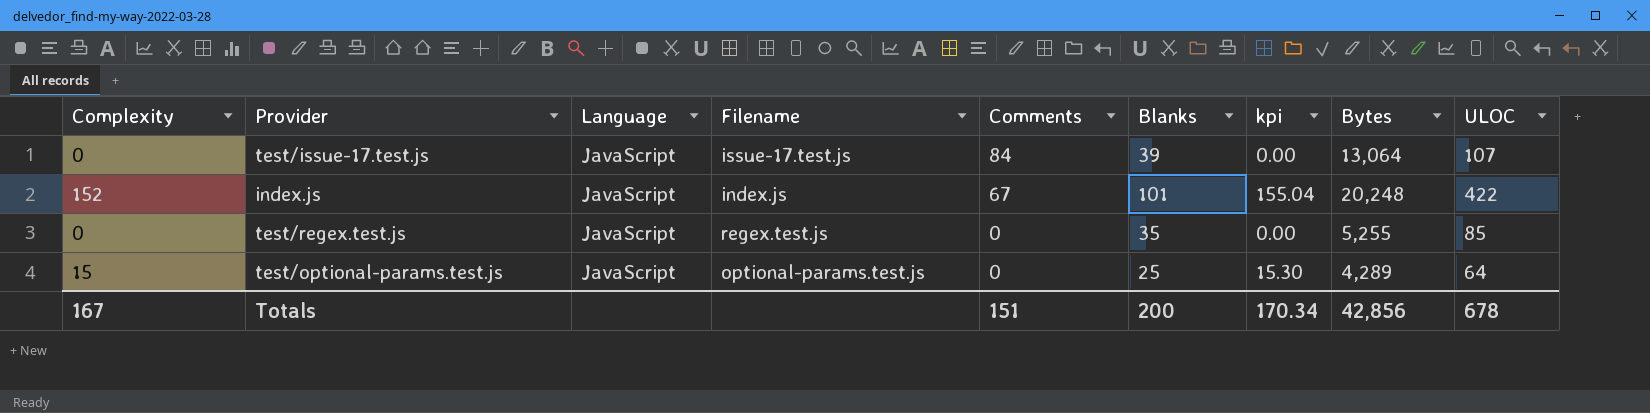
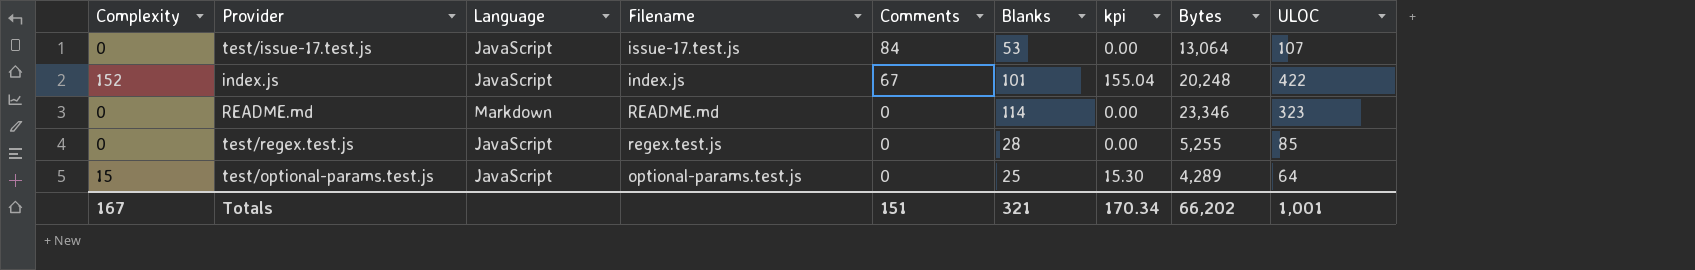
test/issue-17.test.js | Blanks: 39 -> 53
row README.md: none -> 0 | Markdown | README.md | 0 | 114 | 0.00 | 23,346 | 323
test/regex.test.js | Blanks: 35 -> 28
Totals | Blanks: 200 -> 321
Totals | Bytes: 42,856 -> 66,202
Totals | ULOC: 678 -> 1,001

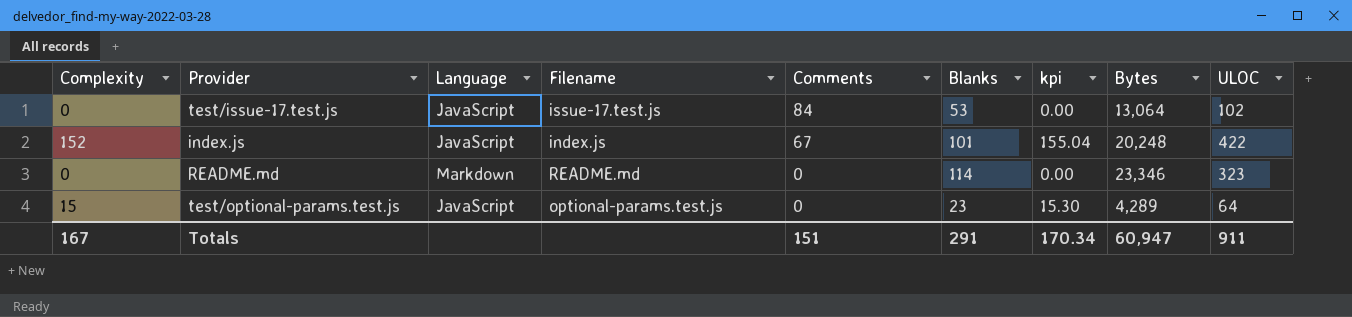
row test/regex.test.js: 0 | JavaScript | regex.test.js | 0 | 28 | 0.00 | 5,255 | 85 -> none
test/issue-17.test.js | ULOC: 107 -> 102
test/optional-params.test.js | Blanks: 25 -> 23
Totals | Blanks: 321 -> 291
Totals | Bytes: 66,202 -> 60,947
Totals | ULOC: 1,001 -> 911

